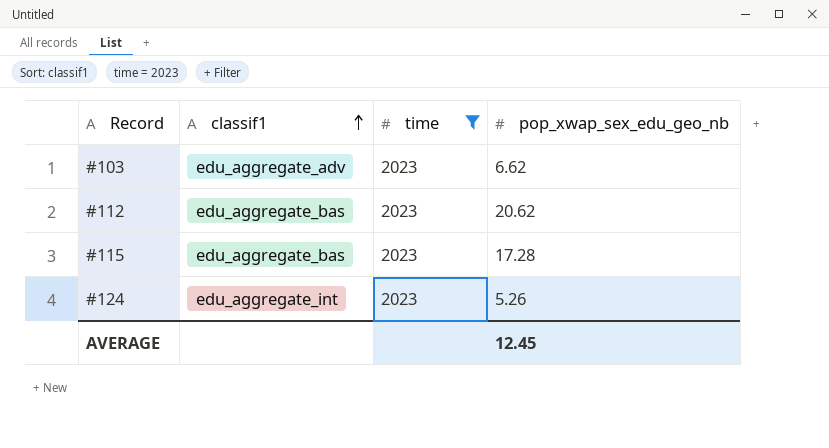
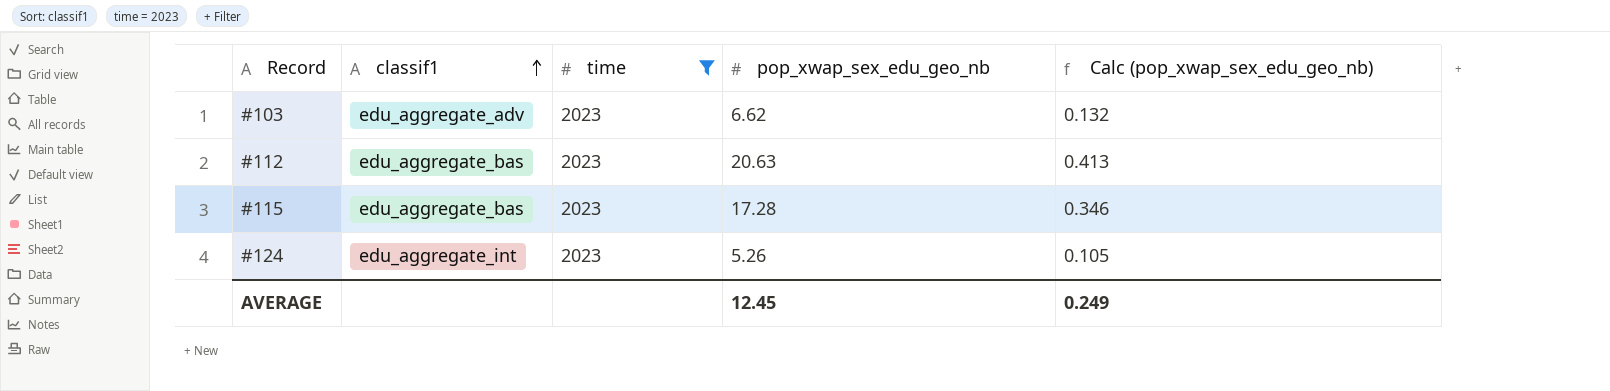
column Calc (pop_xwap_sex_edu_geo_nb) | formula: none -> [pop_xwap_sex_edu_geo_nb] * 0.02
#112 | pop_xwap_sex_edu_geo_nb: 20.62 -> 20.63

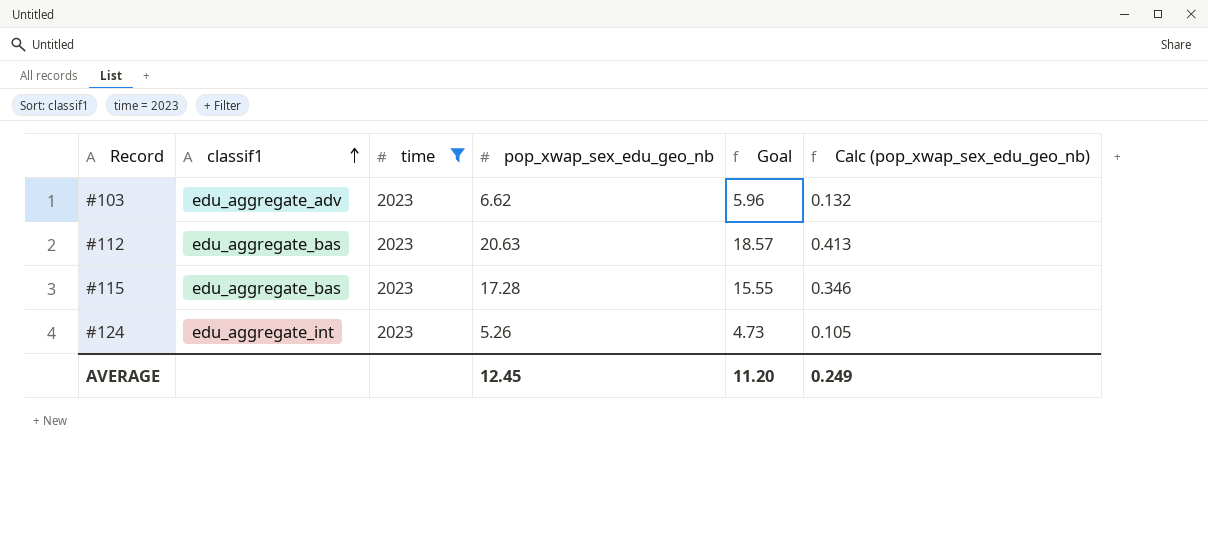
column Goal | formula: none -> [pop_xwap_sex_edu_geo_nb] * 0.9

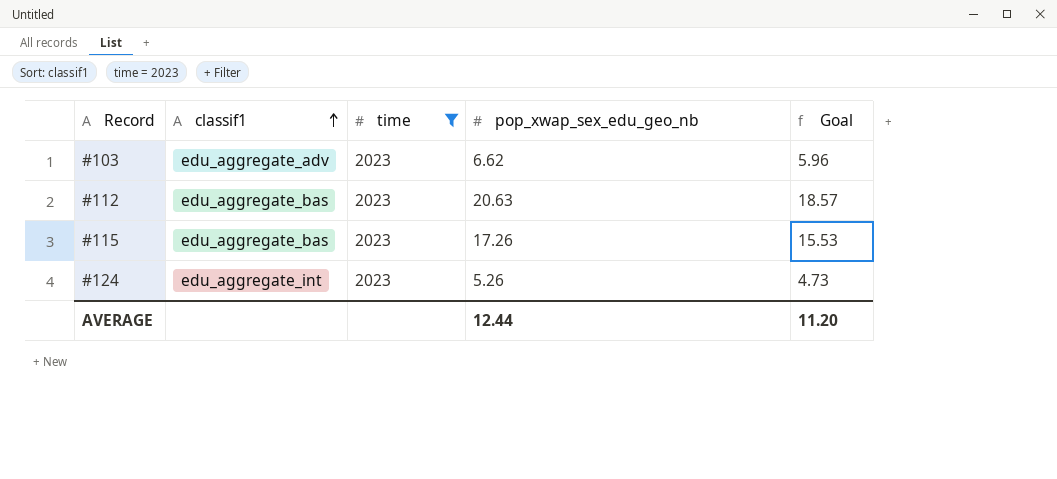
column Calc (pop_xwap_sex_edu_geo_nb) | formula: [pop_xwap_sex_edu_geo_nb] * 0.02 -> none
#115 | pop_xwap_sex_edu_geo_nb: 17.28 -> 17.26
#115 | Goal: 15.55 -> 15.53
AVERAGE | pop_xwap_sex_edu_geo_nb: 12.45 -> 12.44

